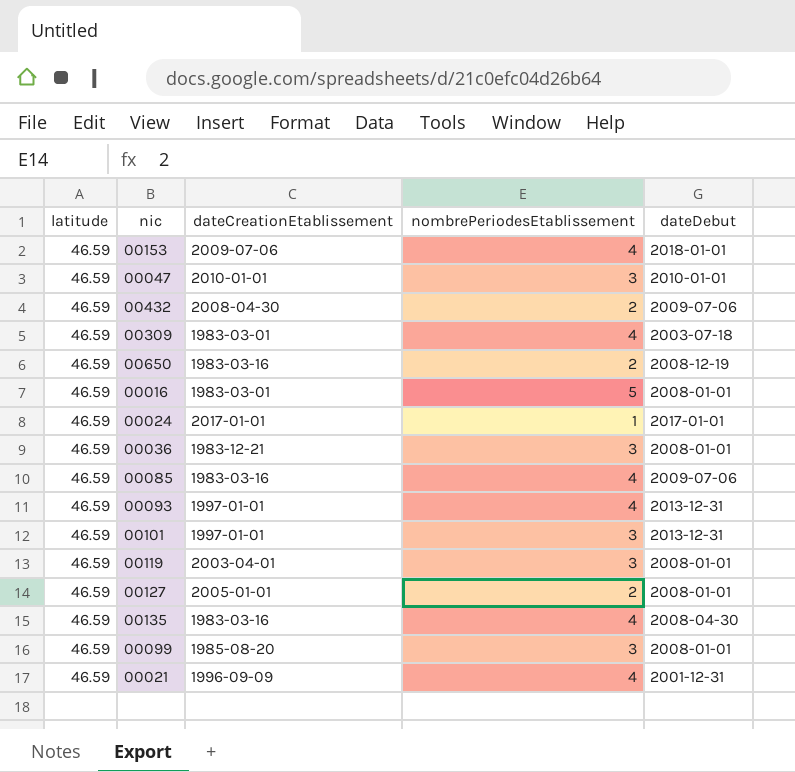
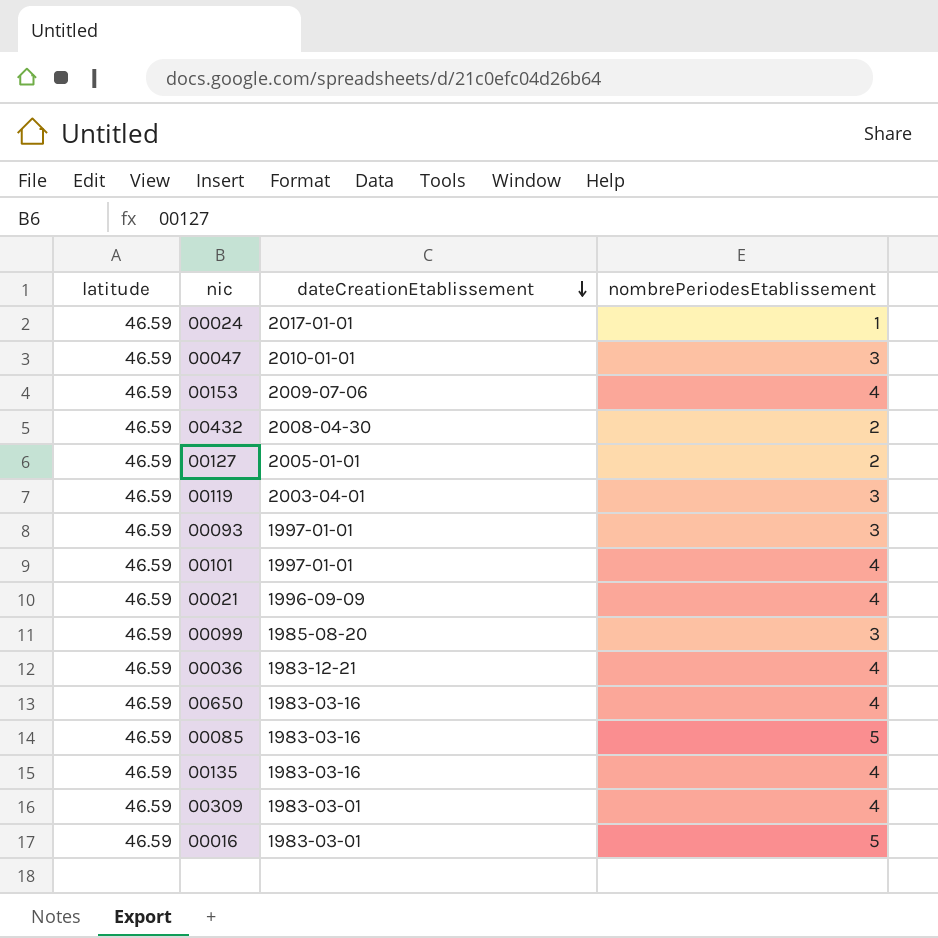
row order: none -> dateCreationEtablissement descending
column dateDebut | position: 5 -> none
00093 | nombrePeriodesEtablissement: 4 -> 3
00101 | nombrePeriodesEtablissement: 3 -> 4
00036 | nombrePeriodesEtablissement: 3 -> 4
00650 | nombrePeriodesEtablissement: 2 -> 4
00085 | nombrePeriodesEtablissement: 4 -> 5

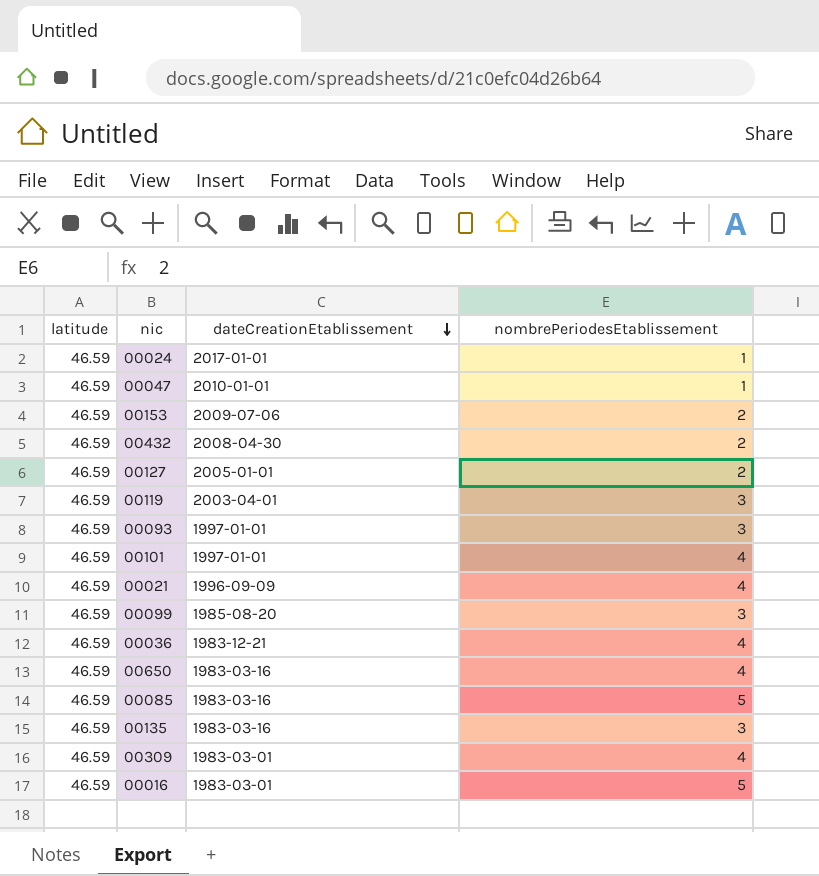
00047 | nombrePeriodesEtablissement: 3 -> 1
00153 | nombrePeriodesEtablissement: 4 -> 2
00135 | nombrePeriodesEtablissement: 4 -> 3

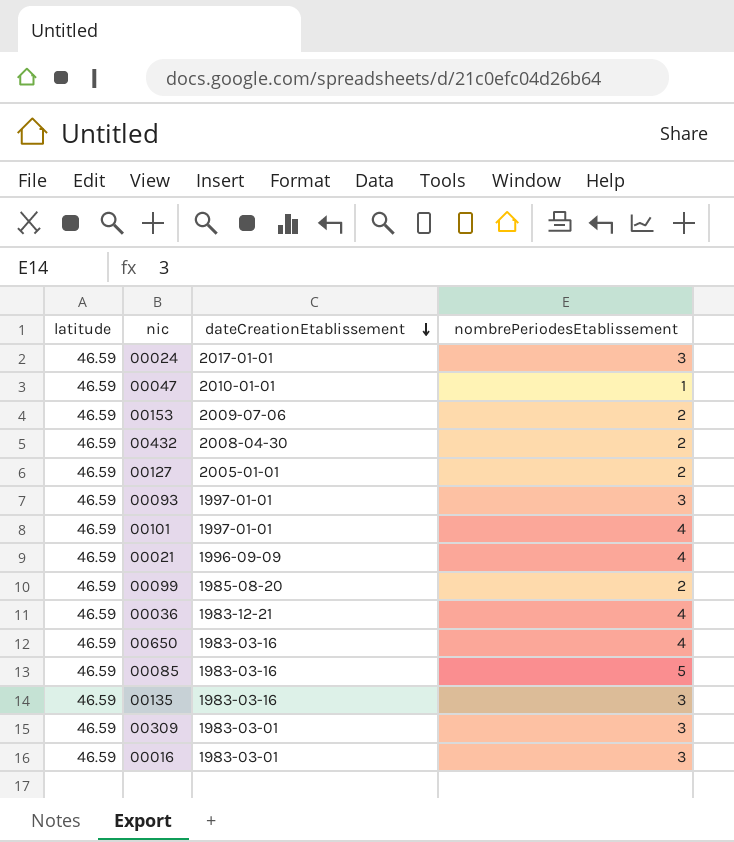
row 00119: 46.59 | 2003-04-01 | 3 -> none
00024 | nombrePeriodesEtablissement: 1 -> 3
00099 | nombrePeriodesEtablissement: 3 -> 2
00309 | nombrePeriodesEtablissement: 4 -> 3
00016 | nombrePeriodesEtablissement: 5 -> 3

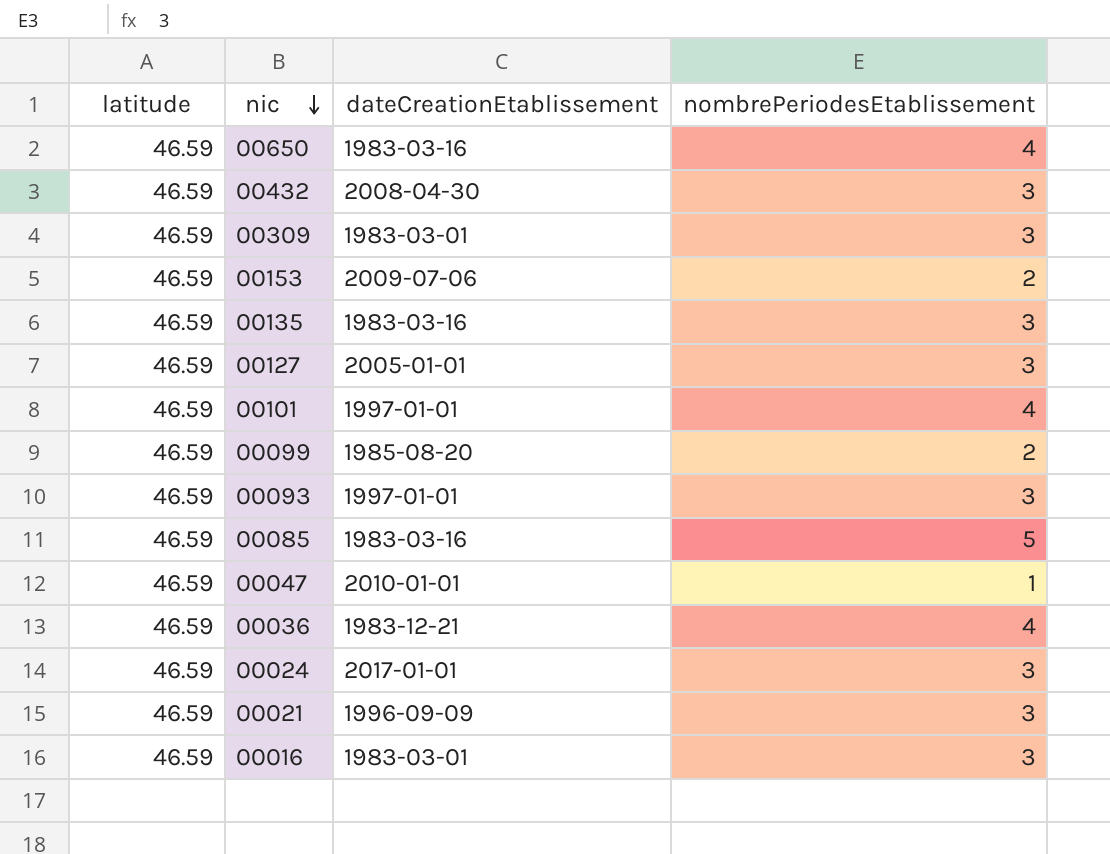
row order: dateCreationEtablissement descending -> nic descending
00432 | nombrePeriodesEtablissement: 2 -> 3
00127 | nombrePeriodesEtablissement: 2 -> 3
00021 | nombrePeriodesEtablissement: 4 -> 3

